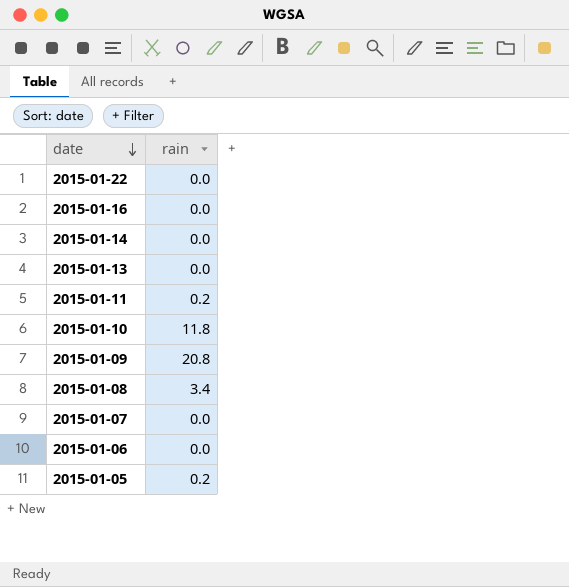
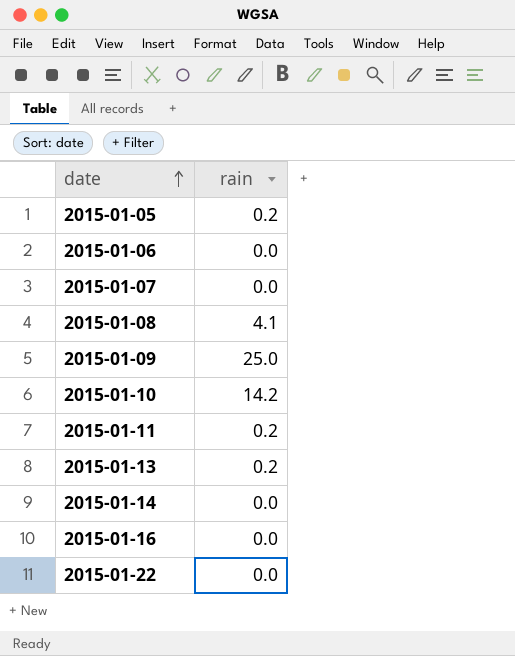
row order: date descending -> date ascending
2015-01-08 | rain: 3.4 -> 4.1
2015-01-09 | rain: 20.8 -> 25.0
2015-01-10 | rain: 11.8 -> 14.2
2015-01-13 | rain: 0.0 -> 0.2

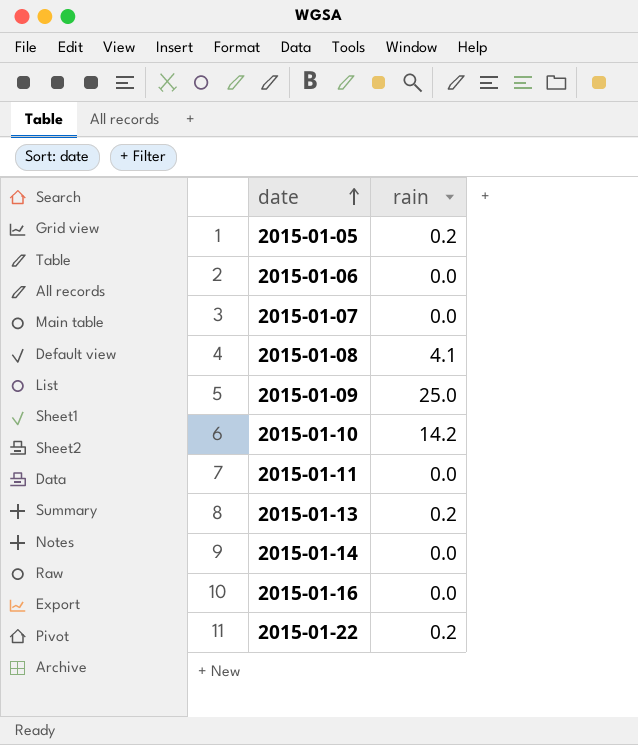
2015-01-11 | rain: 0.2 -> 0.0
2015-01-22 | rain: 0.0 -> 0.2

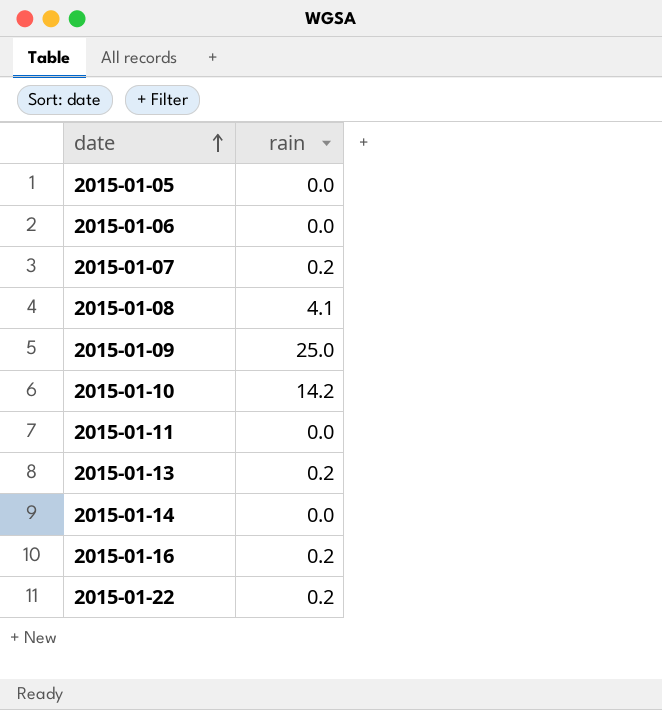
2015-01-05 | rain: 0.2 -> 0.0
2015-01-07 | rain: 0.0 -> 0.2
2015-01-16 | rain: 0.0 -> 0.2

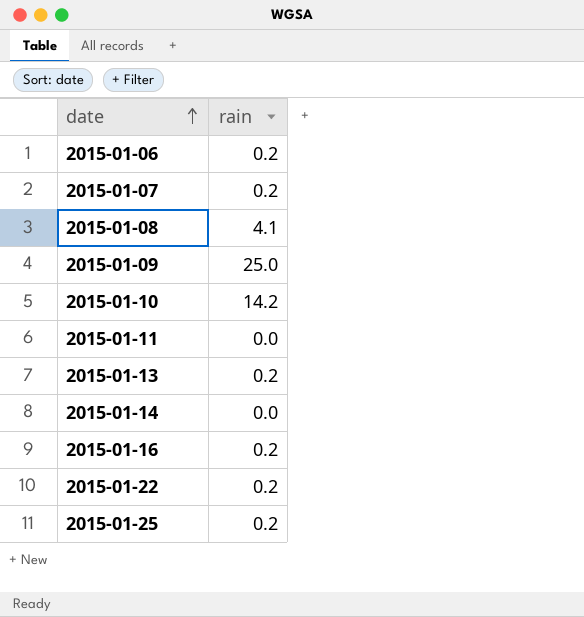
row 2015-01-05: 0.0 -> none
2015-01-06 | rain: 0.0 -> 0.2
row 2015-01-25: none -> 0.2

